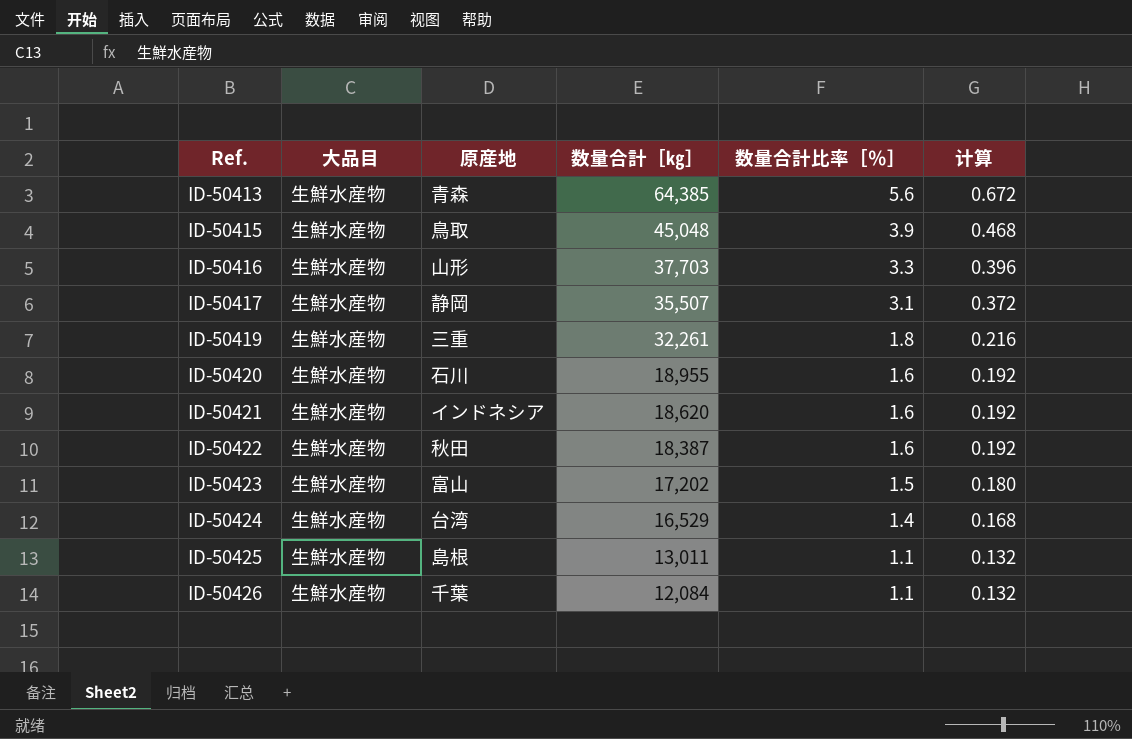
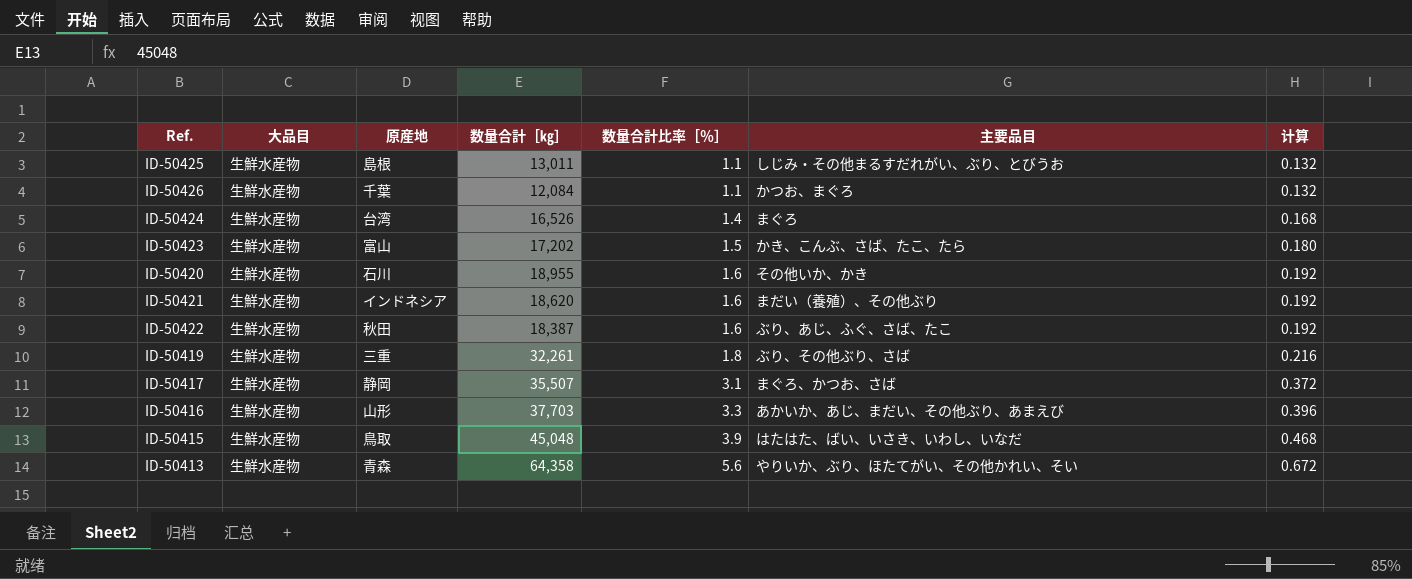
row order: Ref. ascending -> 数量合計比率［％］ ascending
column 主要品目 | position: none -> 6
ID-50424 | 数量合計［㎏］: 16,529 -> 16,526
ID-50413 | 数量合計［㎏］: 64,385 -> 64,358

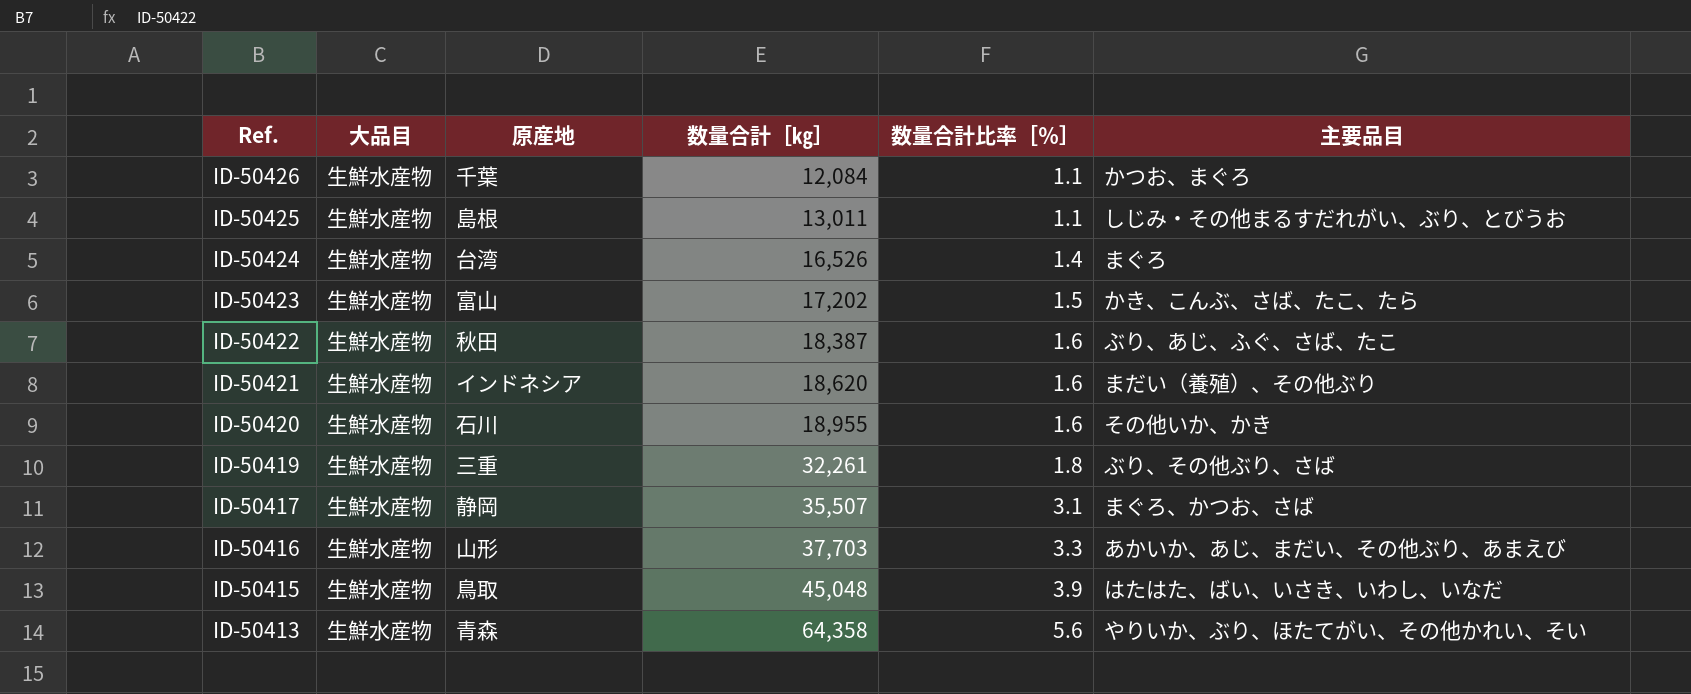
row order: 数量合計比率［％］ ascending -> Ref. descending
column 计算 | formula: [数量合計比率［％］] * 0.12 -> none

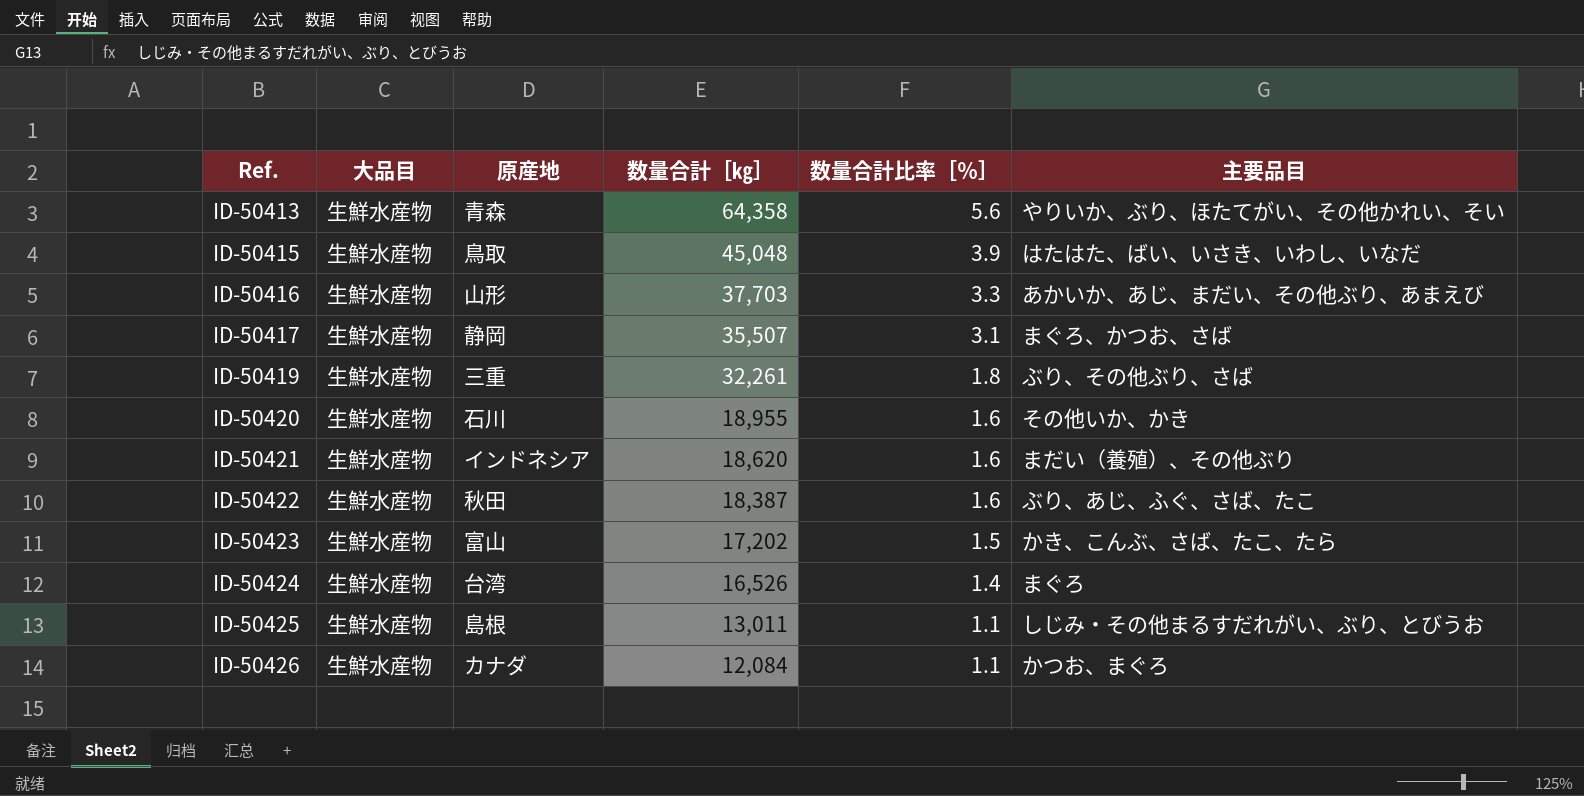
row order: Ref. descending -> Ref. ascending
ID-50426 | 原産地: 千葉 -> カナダ

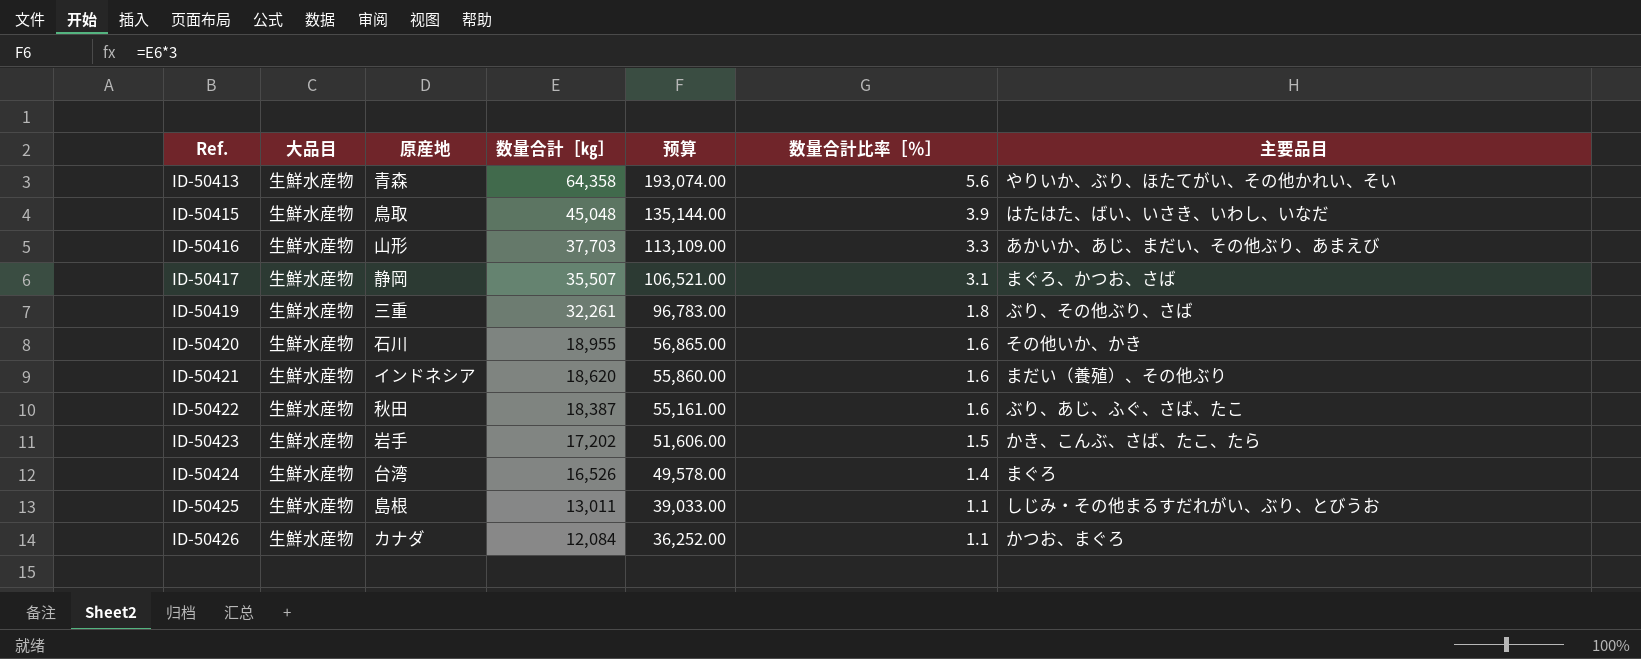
column 预算 | formula: none -> [数量合計［㎏］] * 3
ID-50423 | 原産地: 富山 -> 岩手

